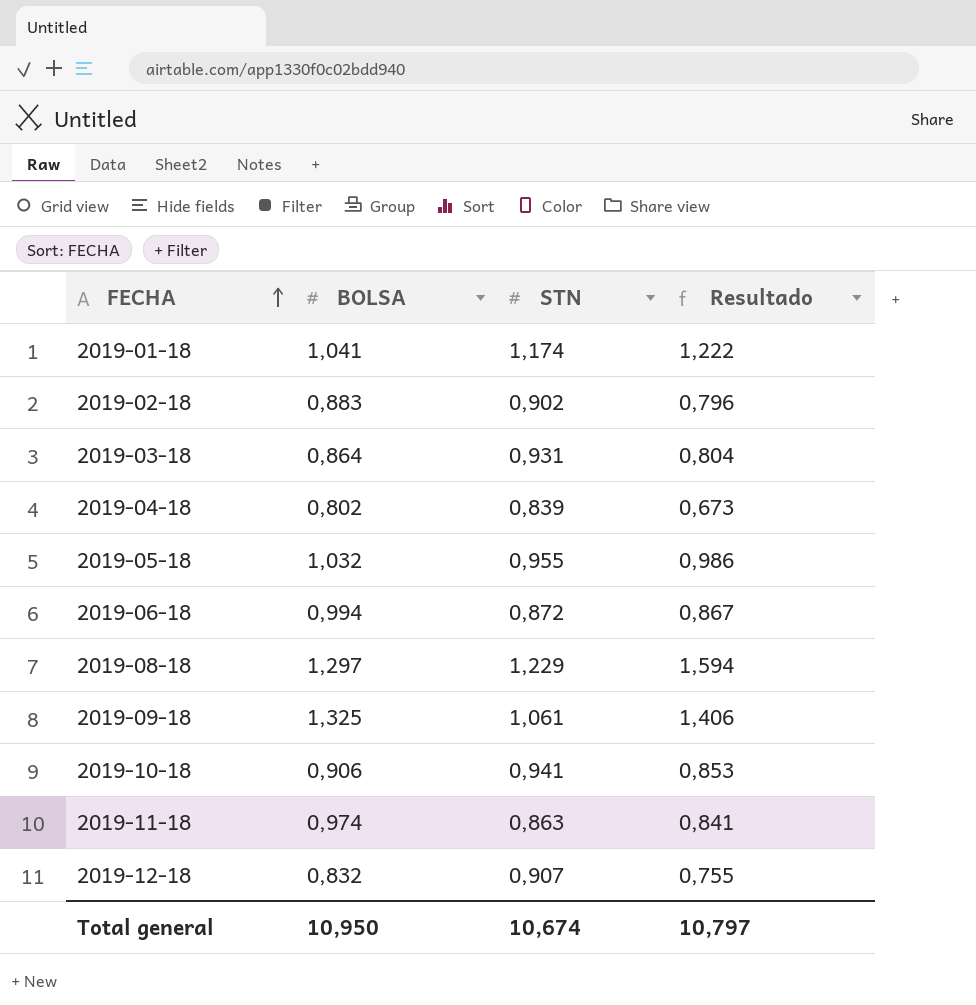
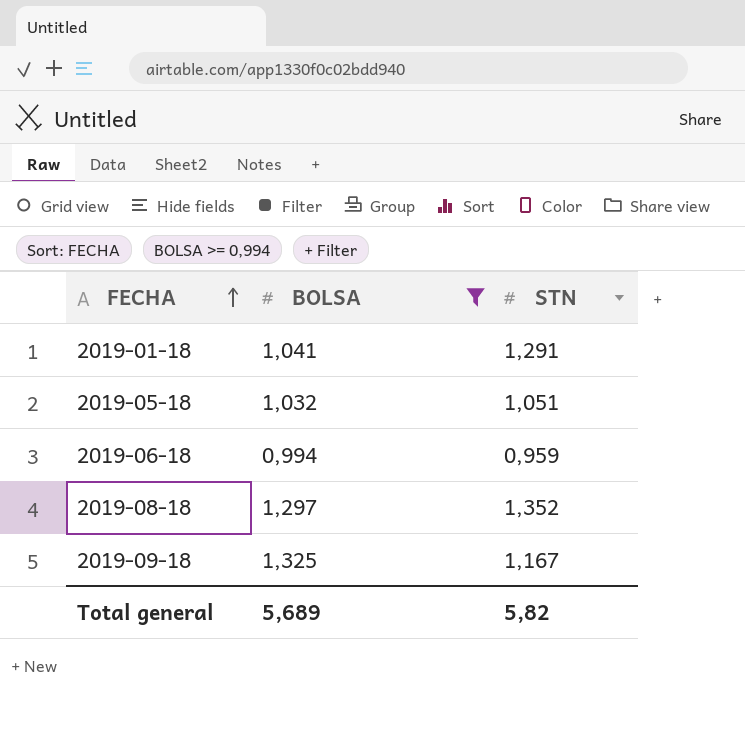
filter: none -> BOLSA >= 0,994
column Resultado | formula: [BOLSA] * [STN] -> none
2019-01-18 | STN: 1,174 -> 1,291
2019-05-18 | STN: 0,955 -> 1,051
2019-06-18 | STN: 0,872 -> 0,959
2019-08-18 | STN: 1,229 -> 1,352
2019-09-18 | STN: 1,061 -> 1,167
Total general | BOLSA: 10,950 -> 5,689
Total general | STN: 10,674 -> 5,82

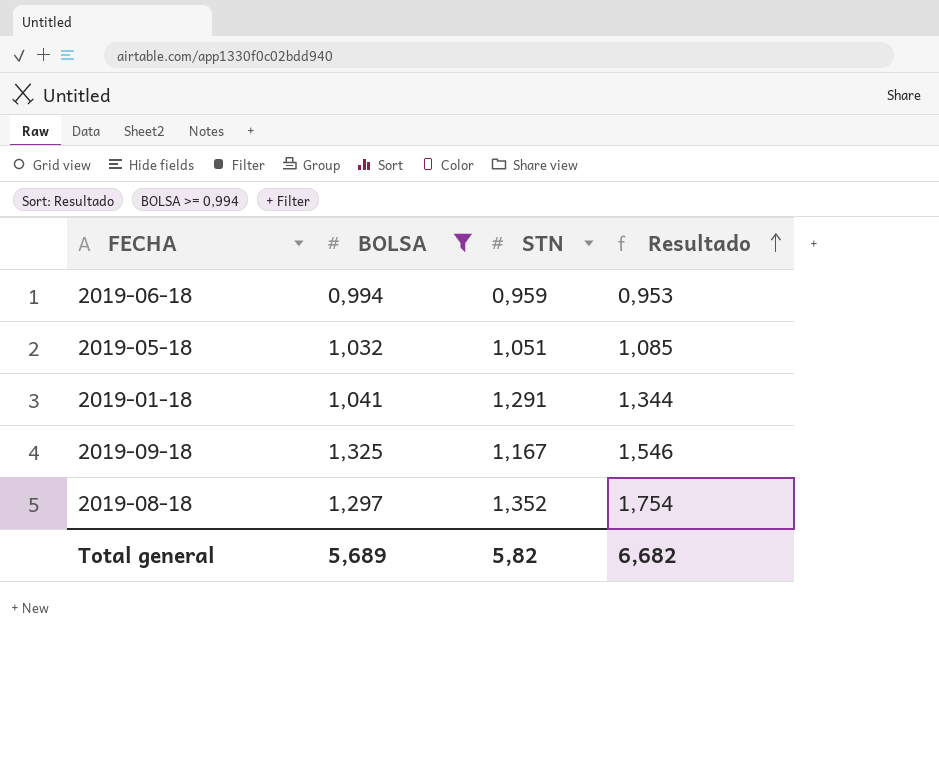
row order: FECHA ascending -> Resultado ascending
column Resultado | formula: none -> [BOLSA] * [STN]

